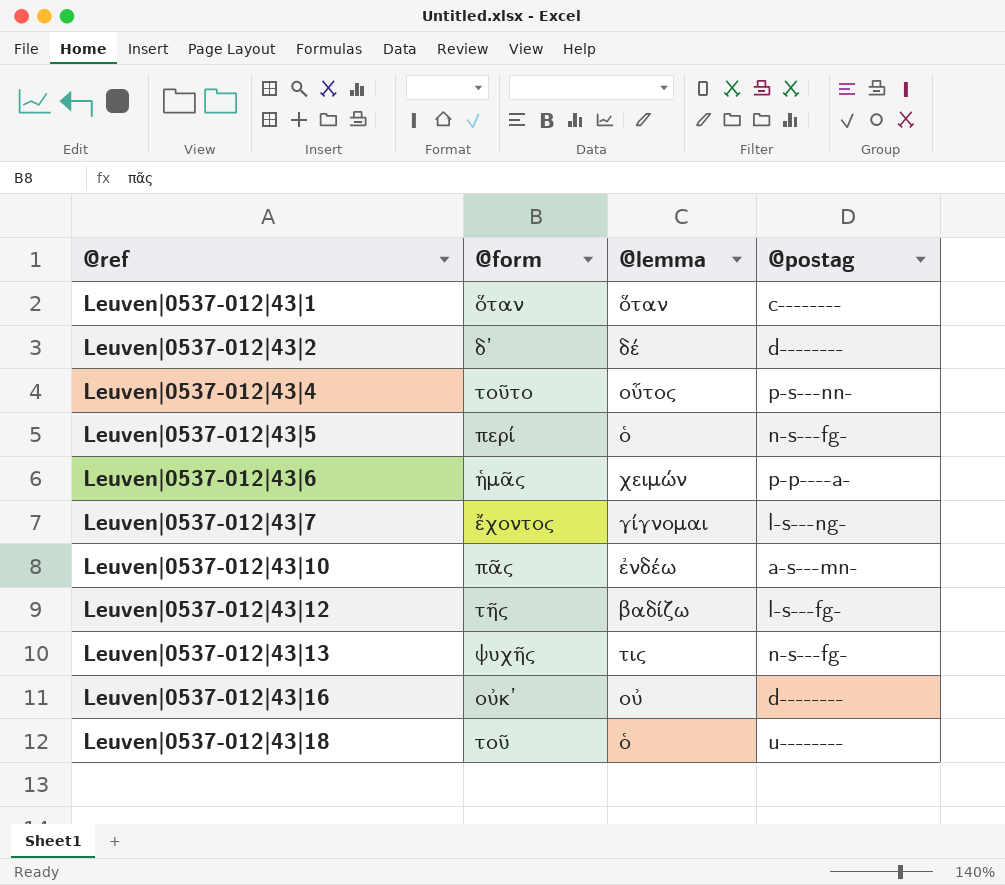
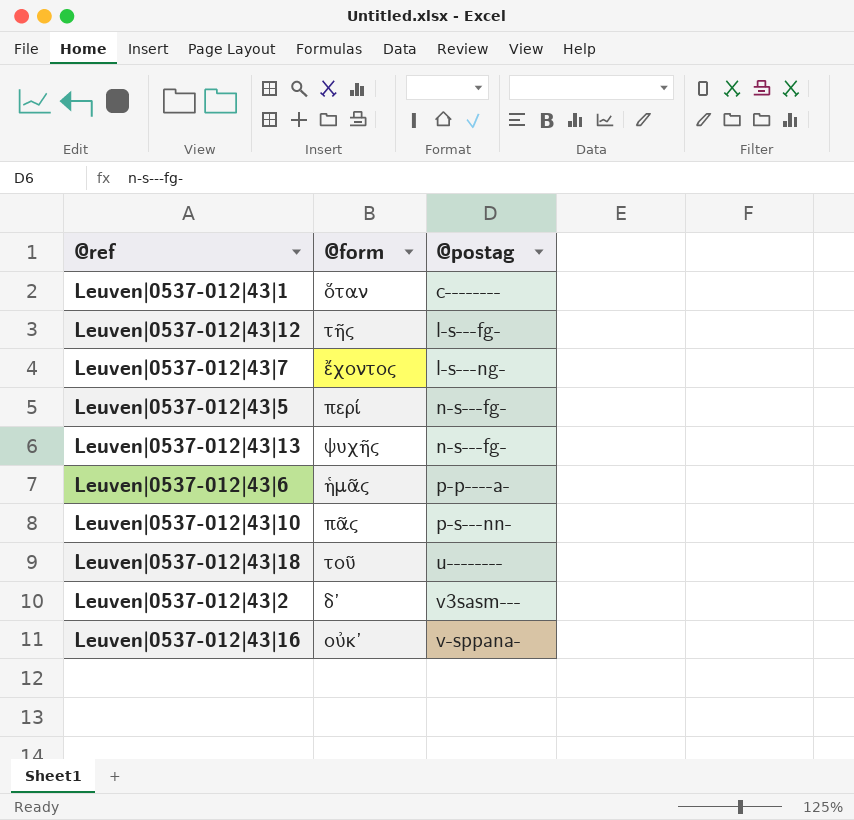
row order: @ref ascending -> @postag ascending
column @lemma | position: 3 -> none
row Leuven|0537-012|43|4: τοῦτο | οὗτος | p-s---nn- -> none
Leuven|0537-012|43|10 | @postag: a-s---mn- -> p-s---nn-
Leuven|0537-012|43|2 | @postag: d-------- -> v3sasm---
Leuven|0537-012|43|16 | @postag: d-------- -> v-sppana-

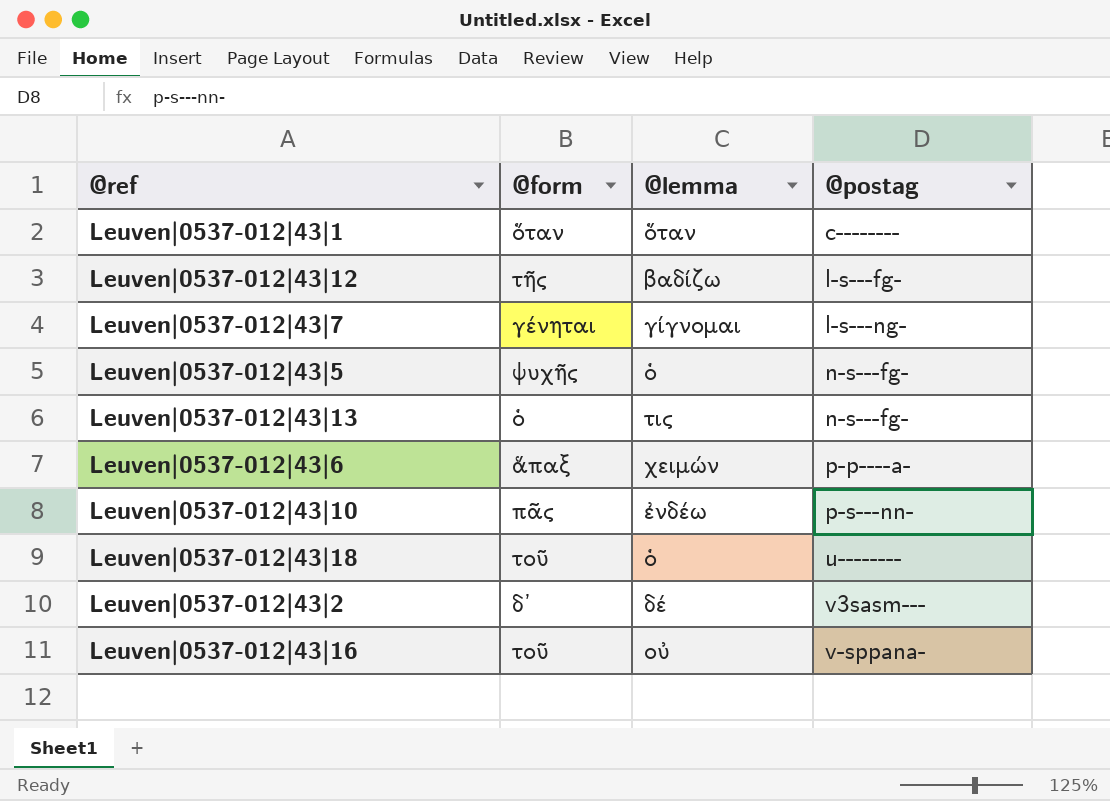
column @lemma | position: none -> 3
Leuven|0537-012|43|7 | @form: ἔχοντος -> γένηται
Leuven|0537-012|43|5 | @form: περί -> ψυχῆς
Leuven|0537-012|43|13 | @form: ψυχῆς -> ὁ
Leuven|0537-012|43|6 | @form: ἡμᾶς -> ἅπαξ
Leuven|0537-012|43|16 | @form: οὐκʼ -> τοῦ

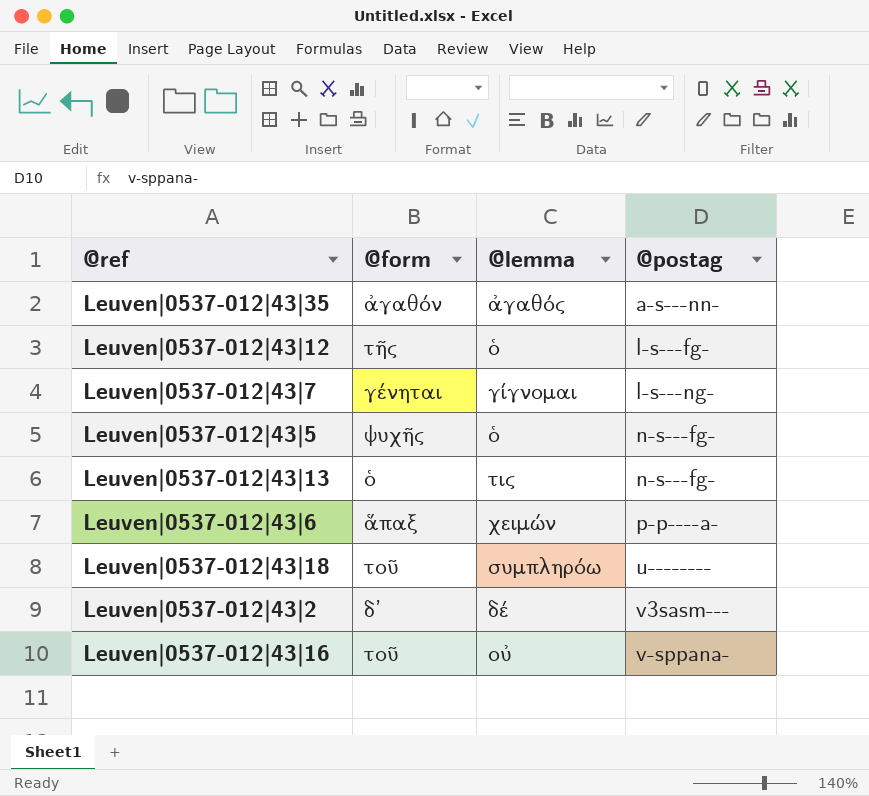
row Leuven|0537-012|43|1: ὅταν | ὅταν | c-------- -> none
row Leuven|0537-012|43|10: πᾶς | ἐνδέω | p-s---nn- -> none
row Leuven|0537-012|43|35: none -> ἀγαθόν | ἀγαθός | a-s---nn-
Leuven|0537-012|43|12 | @lemma: βαδίζω -> ὁ
Leuven|0537-012|43|18 | @lemma: ὁ -> συμπληρόω

